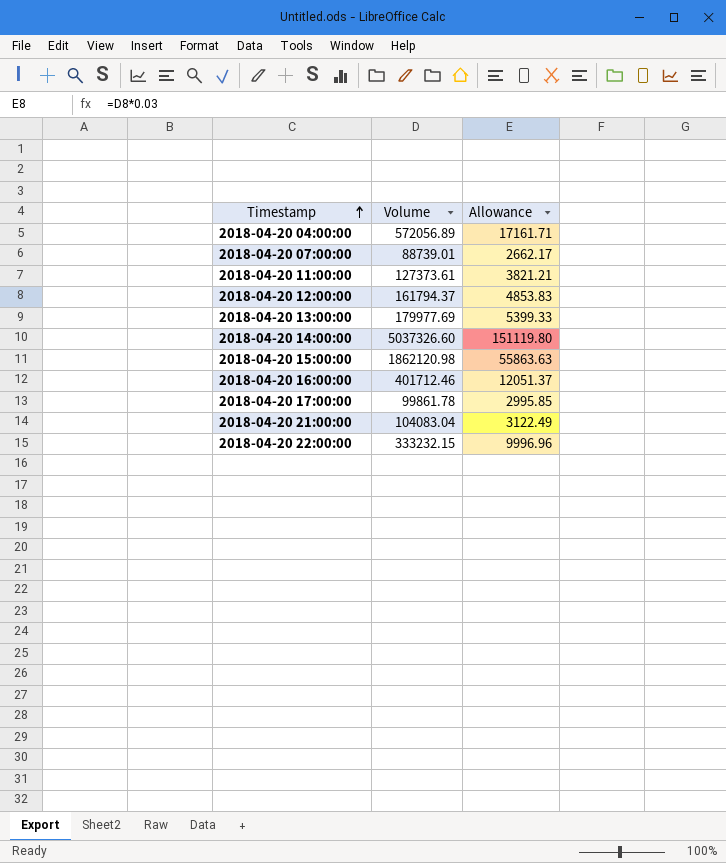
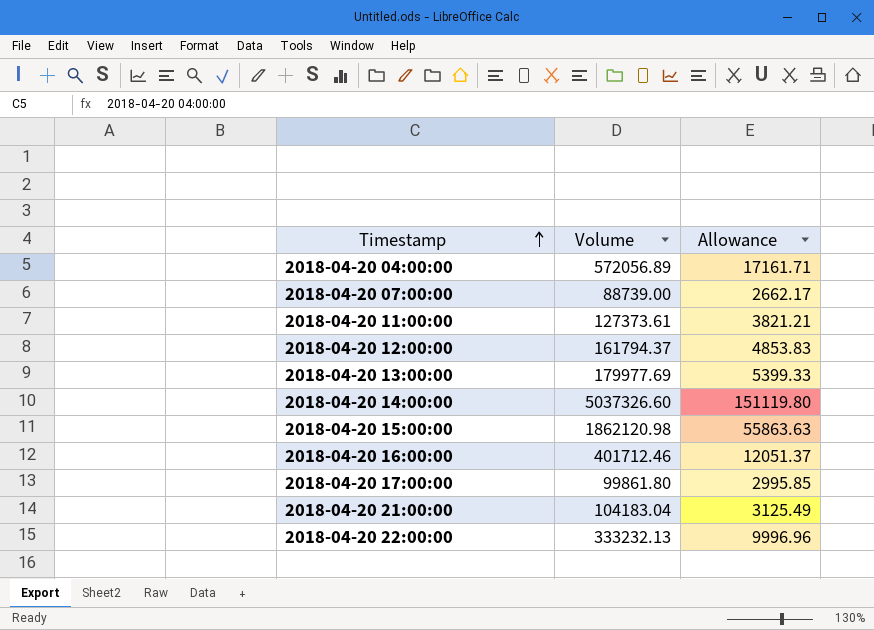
2018-04-20 07:00:00 | Volume: 88739.01 -> 88739.00
2018-04-20 17:00:00 | Volume: 99861.78 -> 99861.80
2018-04-20 21:00:00 | Volume: 104083.04 -> 104183.04
2018-04-20 21:00:00 | Allowance: 3122.49 -> 3125.49
2018-04-20 22:00:00 | Volume: 333232.15 -> 333232.13

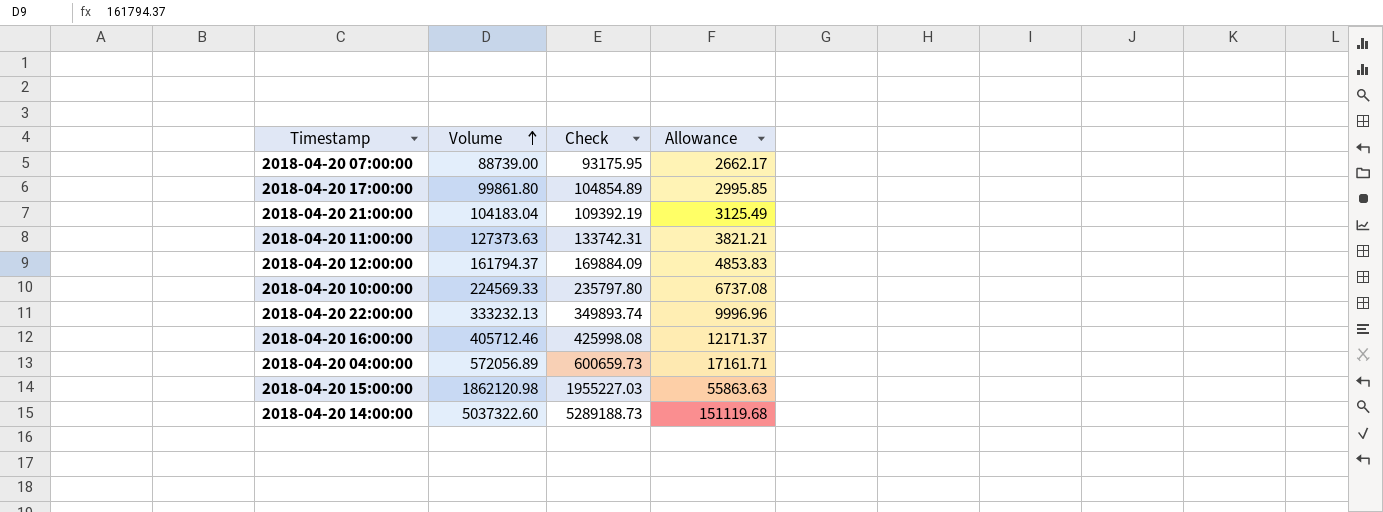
row order: Timestamp ascending -> Volume ascending
column Check | formula: none -> [Volume] * 1.05
row 2018-04-20 13:00:00: 179977.69 | 5399.33 -> none
2018-04-20 11:00:00 | Volume: 127373.61 -> 127373.63
row 2018-04-20 10:00:00: none -> 224569.33 | 235797.80 | 6737.08
2018-04-20 16:00:00 | Volume: 401712.46 -> 405712.46
2018-04-20 16:00:00 | Allowance: 12051.37 -> 12171.37
2018-04-20 14:00:00 | Volume: 5037326.60 -> 5037322.60
2018-04-20 14:00:00 | Allowance: 151119.80 -> 151119.68

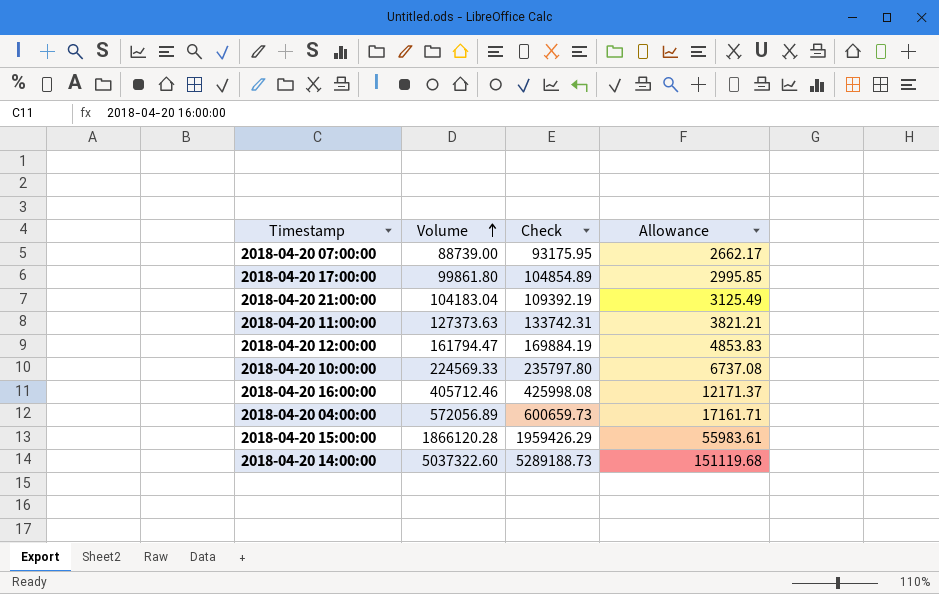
row 2018-04-20 22:00:00: 333232.13 | 349893.74 | 9996.96 -> none
2018-04-20 12:00:00 | Volume: 161794.37 -> 161794.47
2018-04-20 12:00:00 | Check: 169884.09 -> 169884.19
2018-04-20 15:00:00 | Volume: 1862120.98 -> 1866120.28
2018-04-20 15:00:00 | Check: 1955227.03 -> 1959426.29
2018-04-20 15:00:00 | Allowance: 55863.63 -> 55983.61

